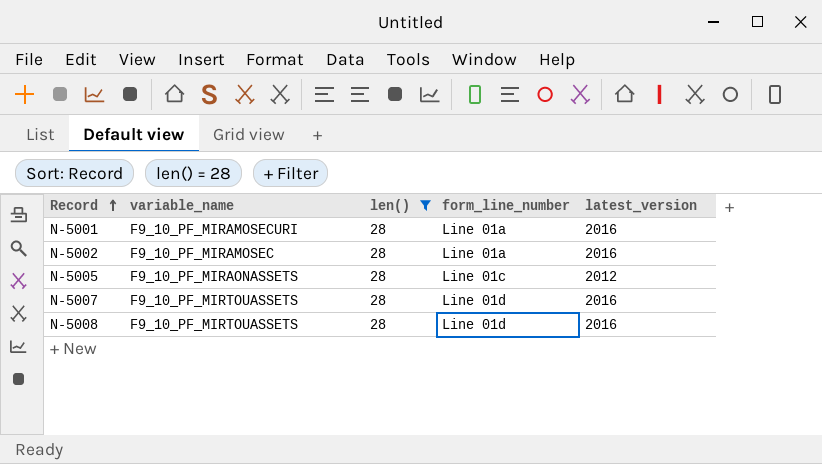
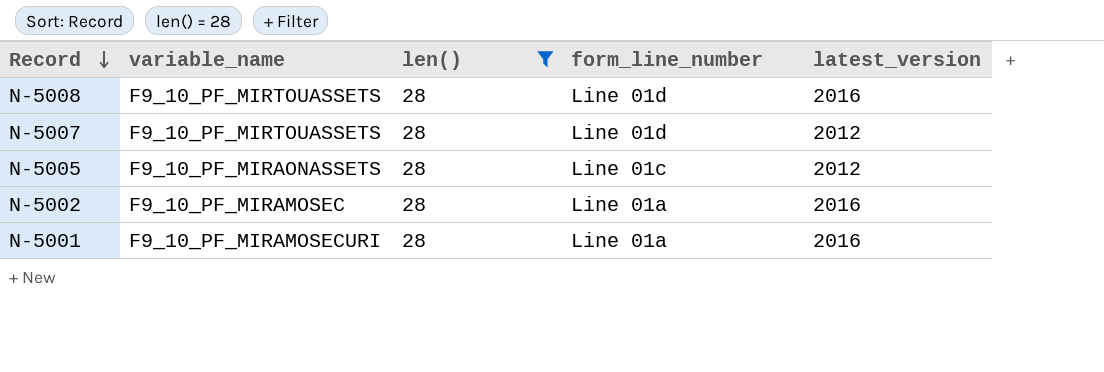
row order: Record ascending -> Record descending
N-5007 | latest_version: 2016 -> 2012

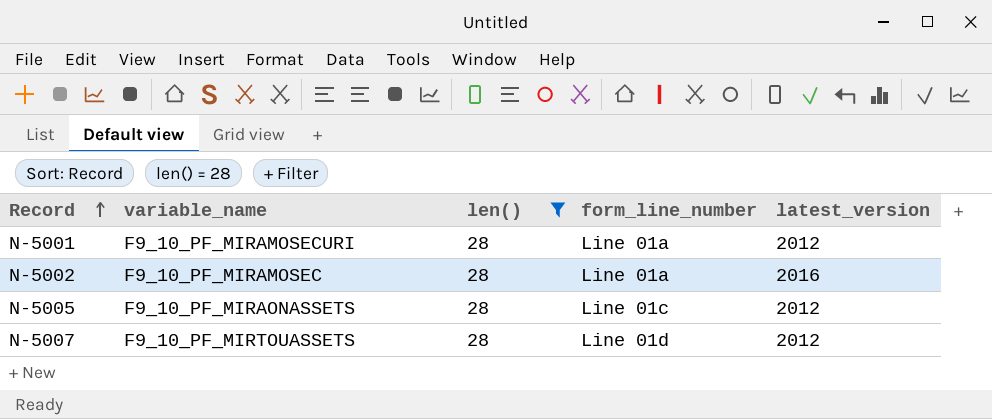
row order: Record descending -> Record ascending
row N-5008: F9_10_PF_MIRTOUASSETS | 28 | Line 01d | 2016 -> none
N-5001 | latest_version: 2016 -> 2012

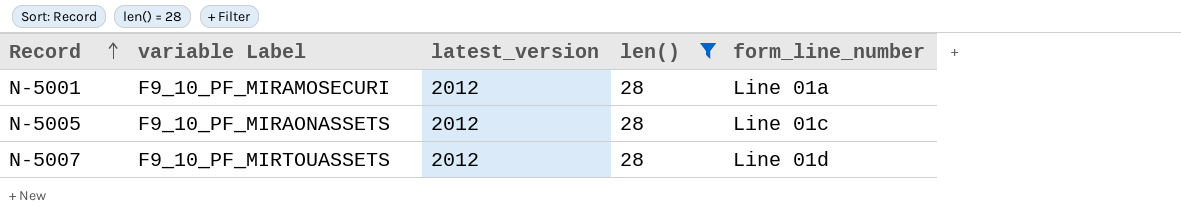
column name: variable_name -> variable Label
column latest_version | position: 5 -> 3
row N-5002: F9_10_PF_MIRAMOSEC | 28 | Line 01a | 2016 -> none

